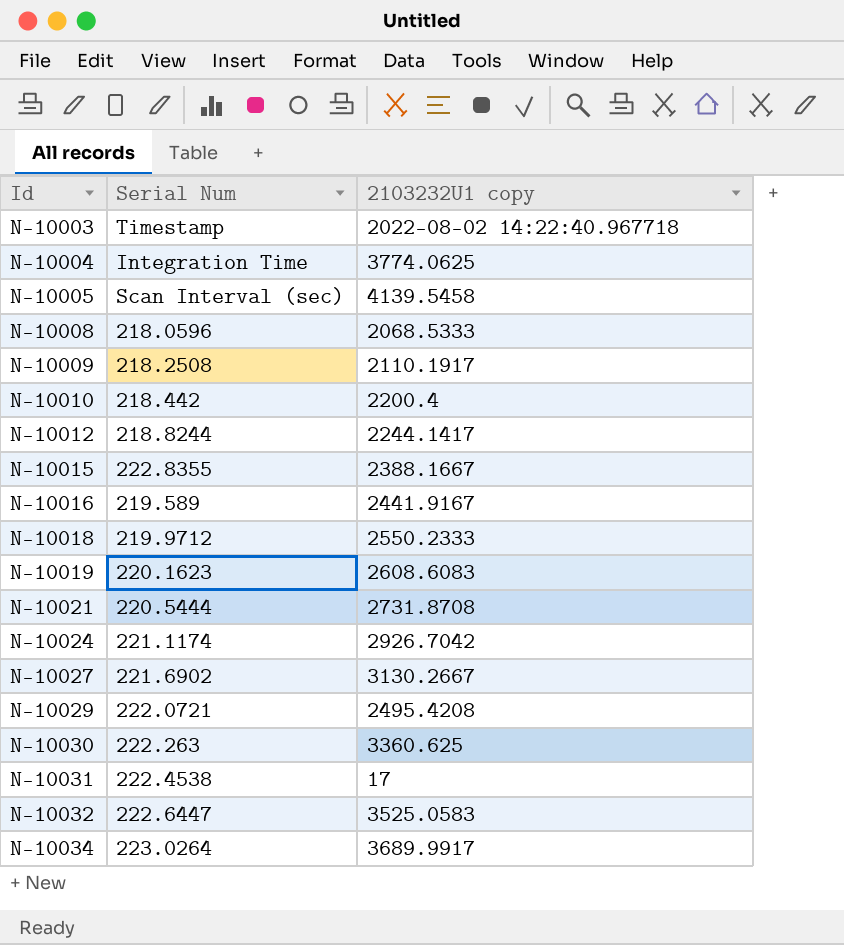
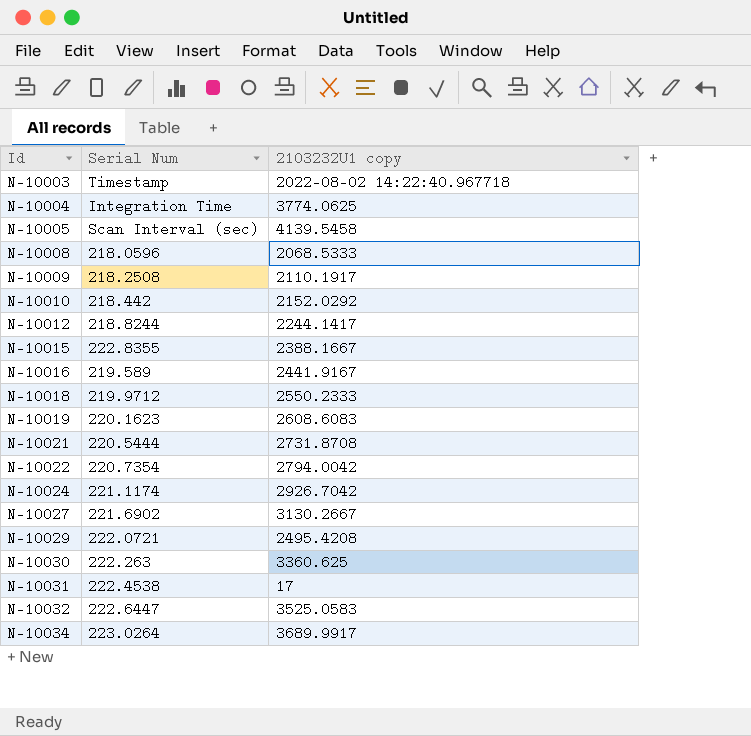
N-10010 | 2103232U1 copy: 2200.4 -> 2152.0292
row N-10022: none -> 220.7354 | 2794.0042

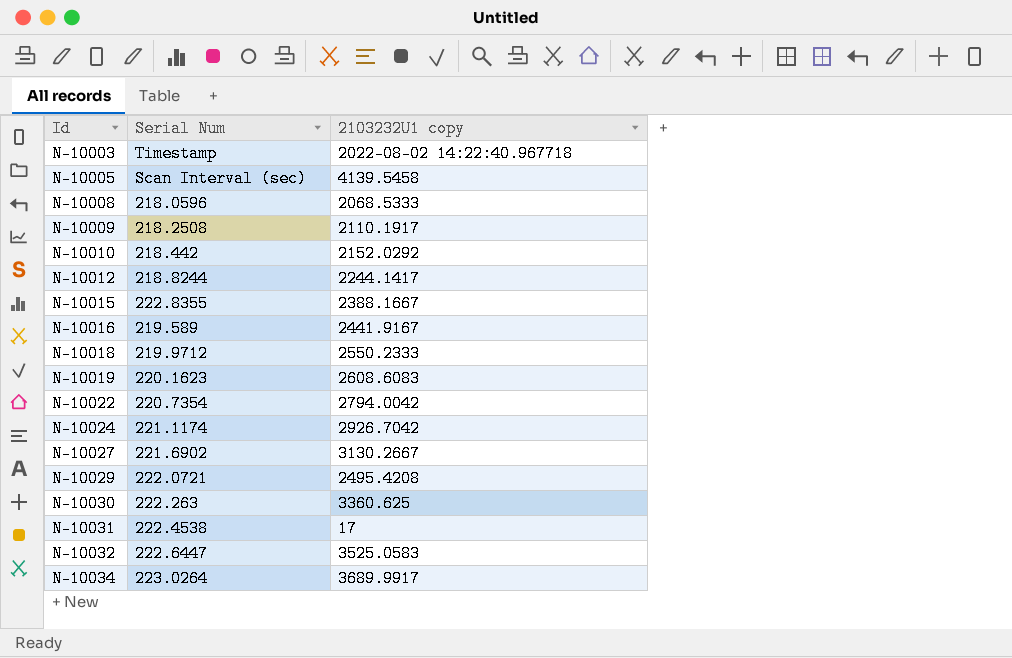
row N-10004: Integration Time | 3774.0625 -> none
row N-10021: 220.5444 | 2731.8708 -> none

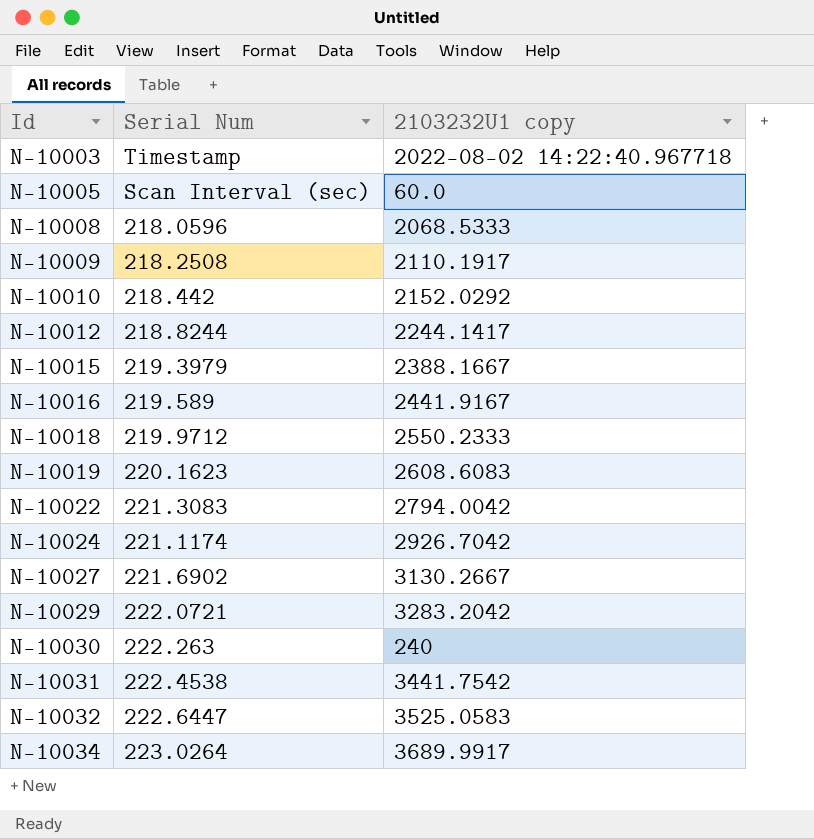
N-10005 | 2103232U1 copy: 4139.5458 -> 60.0
N-10015 | Serial Num: 222.8355 -> 219.3979
N-10022 | Serial Num: 220.7354 -> 221.3083
N-10029 | 2103232U1 copy: 2495.4208 -> 3283.2042
N-10030 | 2103232U1 copy: 3360.625 -> 240
N-10031 | 2103232U1 copy: 17 -> 3441.7542

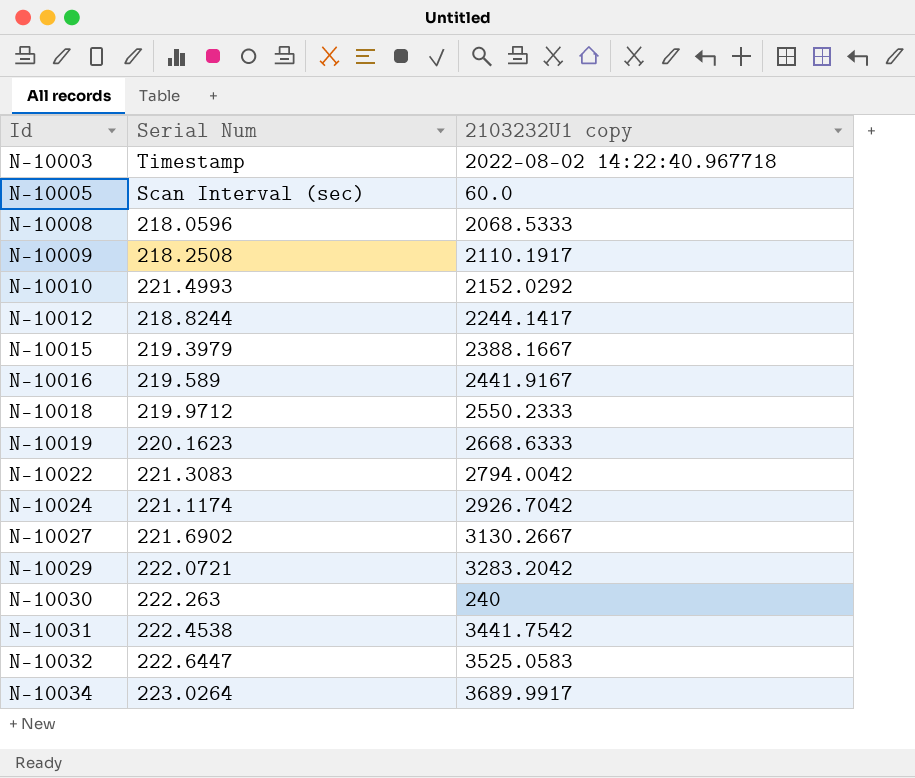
N-10010 | Serial Num: 218.442 -> 221.4993
N-10019 | 2103232U1 copy: 2608.6083 -> 2668.6333

